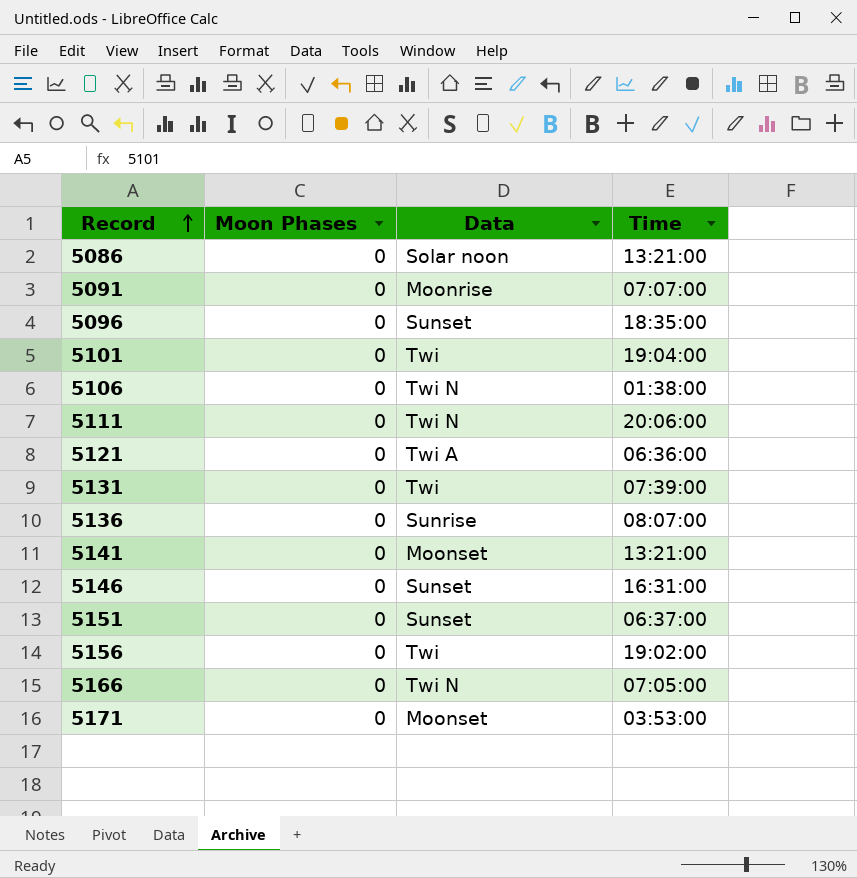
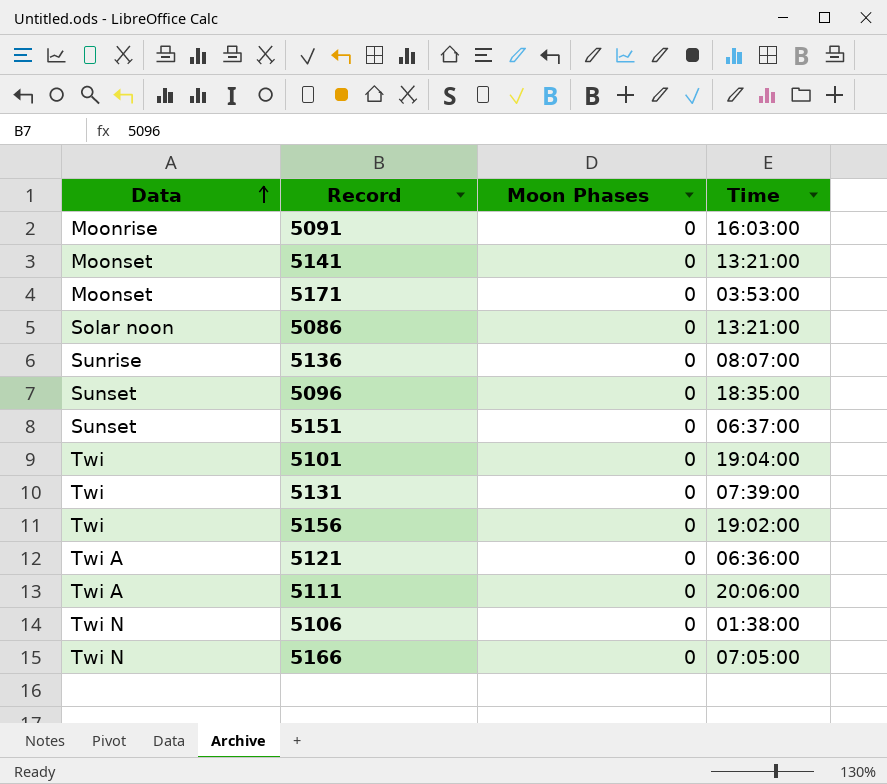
row order: Record ascending -> Data ascending
column Data | position: 3 -> 1
row 5146: 0 | Sunset | 16:31:00 -> none
5091 | Time: 07:07:00 -> 16:03:00
5111 | Data: Twi N -> Twi A

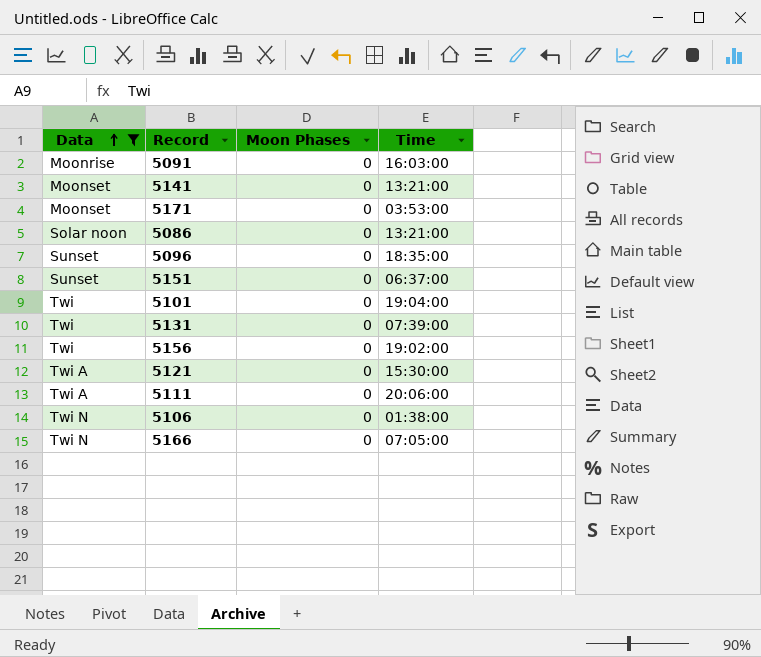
filter: none -> Data != Sunrise
5121 | Time: 06:36:00 -> 15:30:00

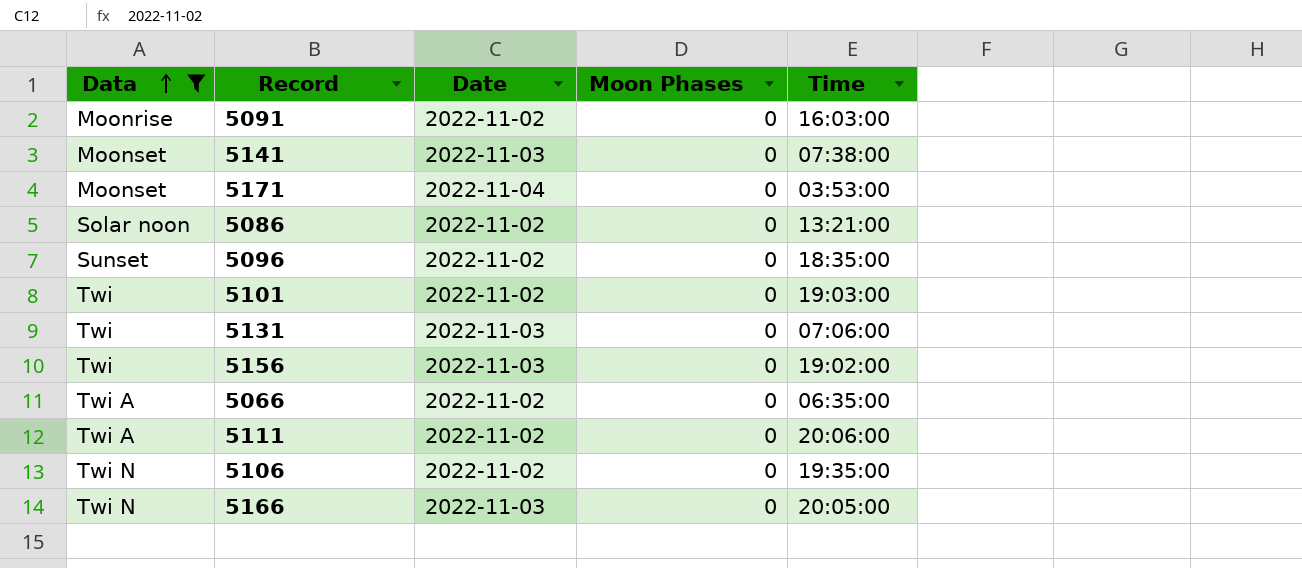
column Date | position: none -> 3
row 5151: Sunset | 0 | 06:37:00 -> none
row 5121: Twi A | 0 | 15:30:00 -> none
5141 | Time: 13:21:00 -> 07:38:00
5101 | Time: 19:04:00 -> 19:03:00
5131 | Time: 07:39:00 -> 07:06:00
row 5066: none -> Twi A | 2022-11-02 | 0 | 06:35:00
5106 | Time: 01:38:00 -> 19:35:00
5166 | Time: 07:05:00 -> 20:05:00

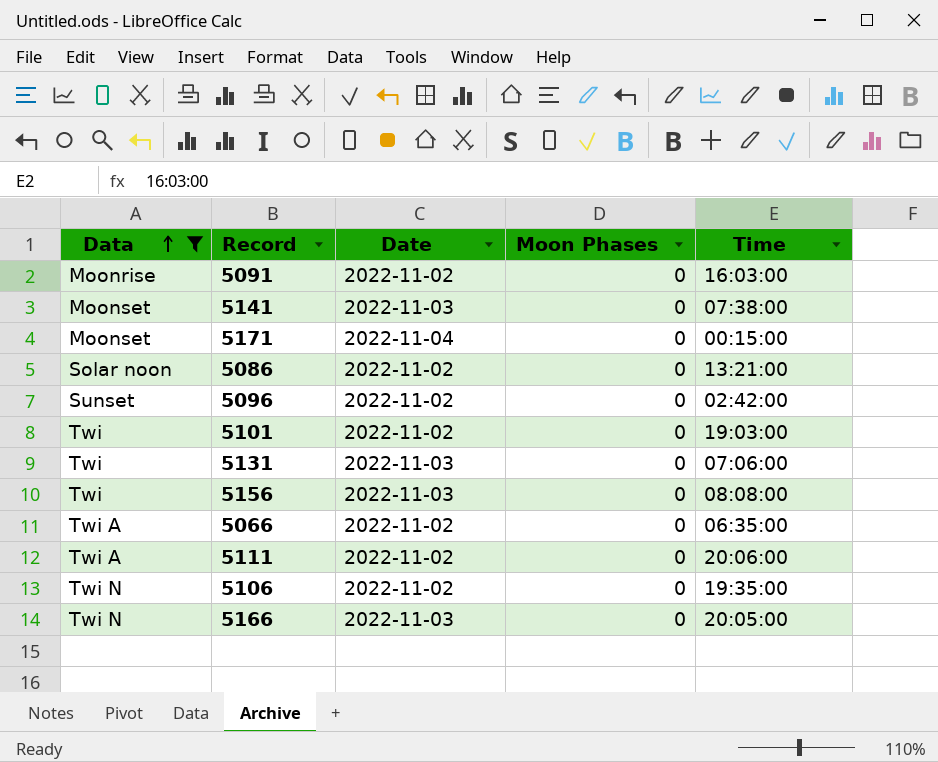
5171 | Time: 03:53:00 -> 00:15:00
5096 | Time: 18:35:00 -> 02:42:00
5156 | Time: 19:02:00 -> 08:08:00

